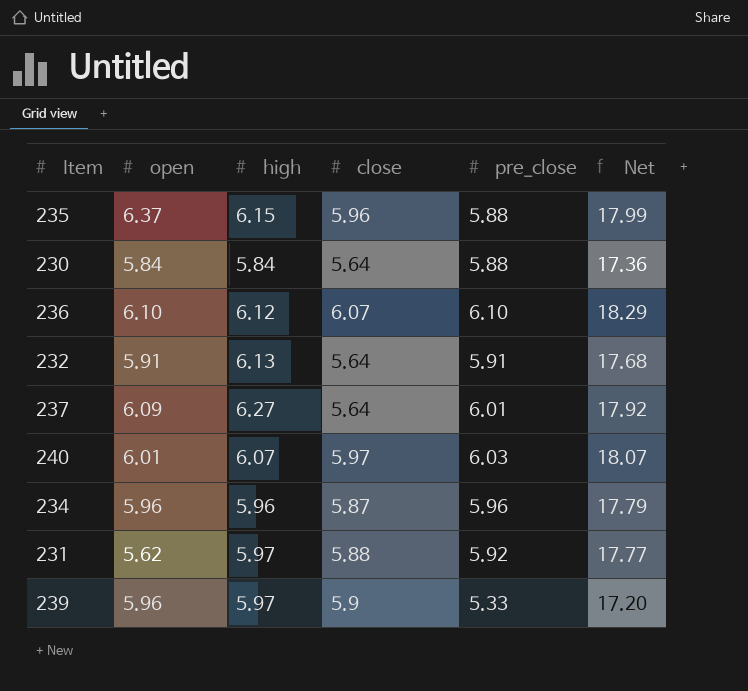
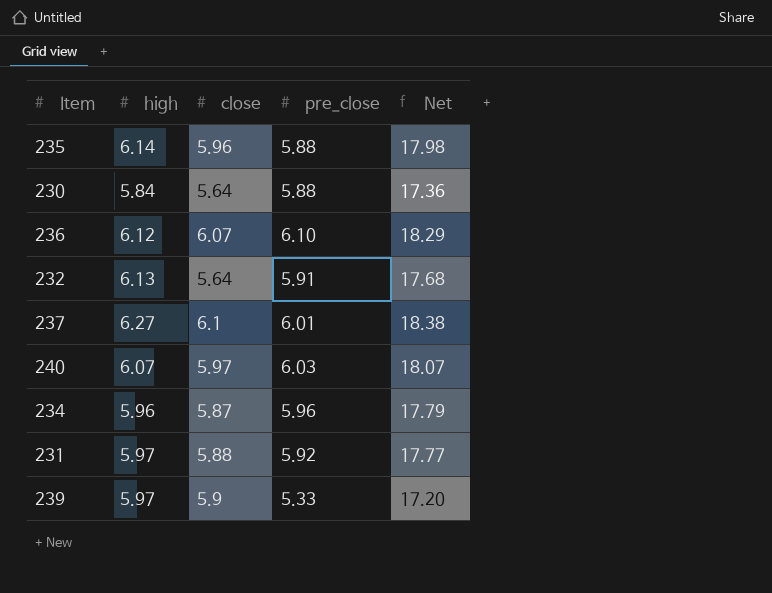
column open | position: 2 -> none
235 | high: 6.15 -> 6.14
235 | Net: 17.99 -> 17.98
237 | close: 5.64 -> 6.1
237 | Net: 17.92 -> 18.38

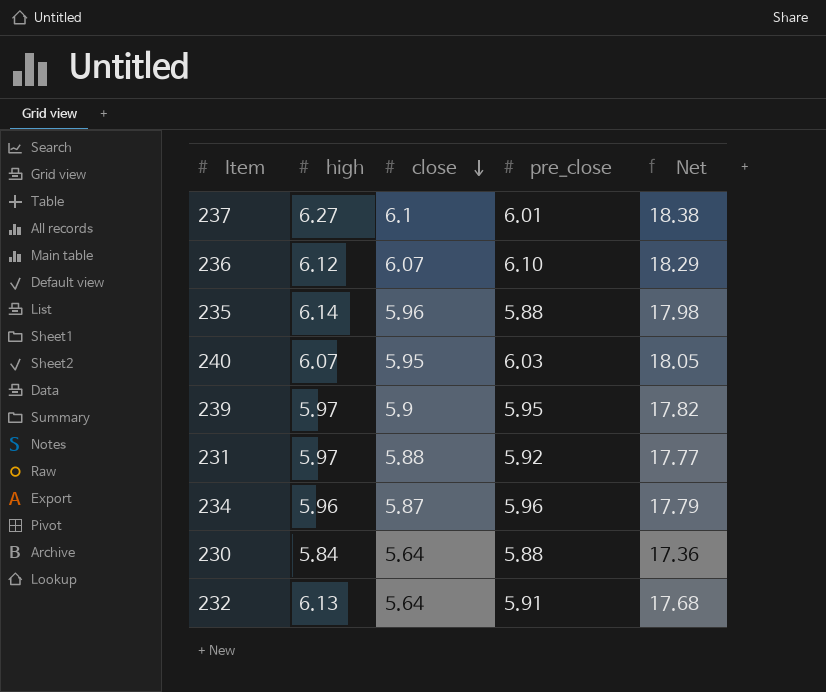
row order: none -> close descending
240 | close: 5.97 -> 5.95
240 | Net: 18.07 -> 18.05
239 | pre_close: 5.33 -> 5.95
239 | Net: 17.20 -> 17.82

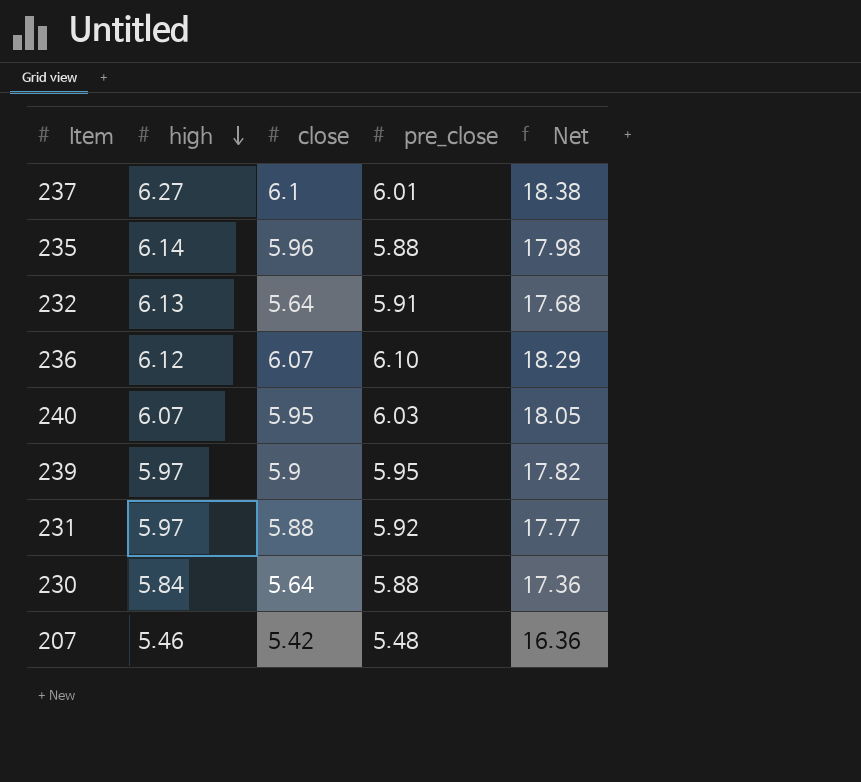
row order: close descending -> high descending
row 234: 5.96 | 5.87 | 5.96 | 17.79 -> none
row 207: none -> 5.46 | 5.42 | 5.48 | 16.36

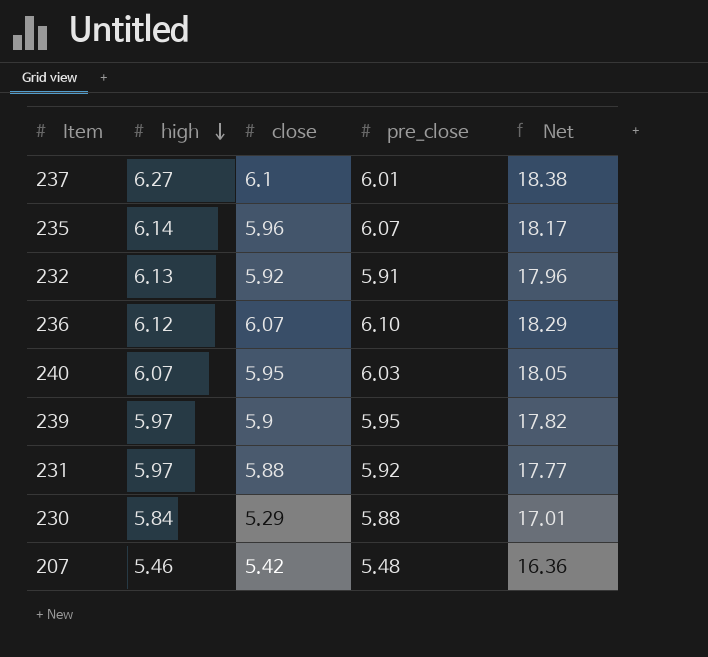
235 | pre_close: 5.88 -> 6.07
235 | Net: 17.98 -> 18.17
232 | close: 5.64 -> 5.92
232 | Net: 17.68 -> 17.96
230 | close: 5.64 -> 5.29
230 | Net: 17.36 -> 17.01

